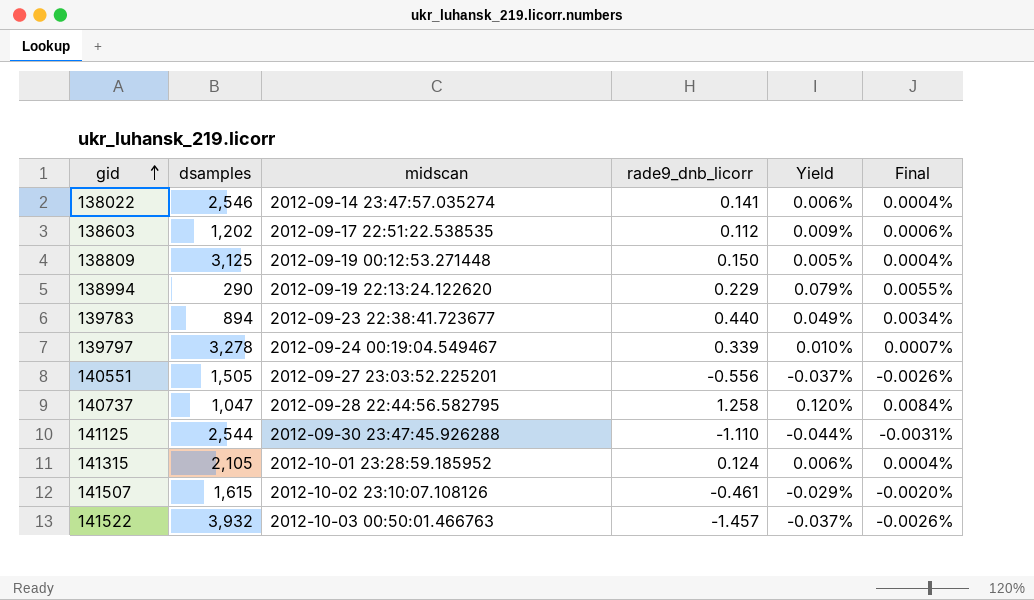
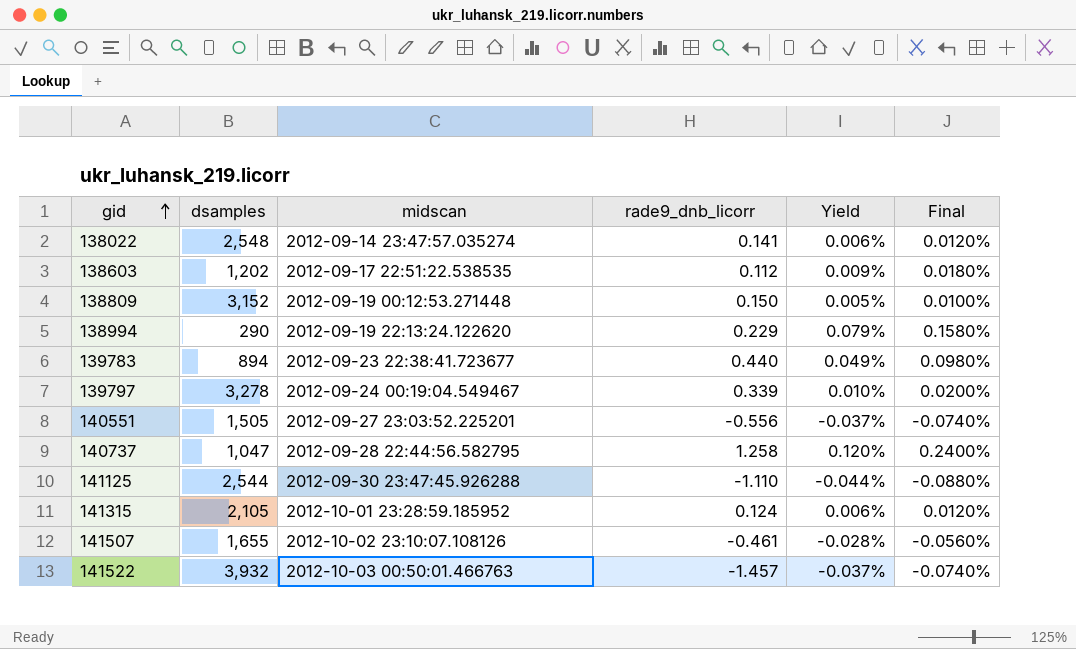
column Final | formula: [Yield] * 0.07 -> [Yield] * 2
138022 | dsamples: 2,546 -> 2,548
138809 | dsamples: 3,125 -> 3,152
141507 | dsamples: 1,615 -> 1,655
141507 | Yield: -0.029% -> -0.028%

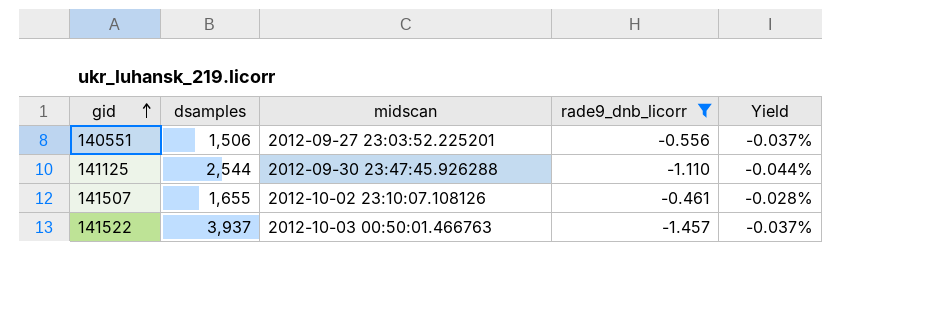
filter: none -> rade9_dnb_licorr <= -0.461
column Final | formula: [Yield] * 2 -> none
140551 | dsamples: 1,505 -> 1,506
141522 | dsamples: 3,932 -> 3,937

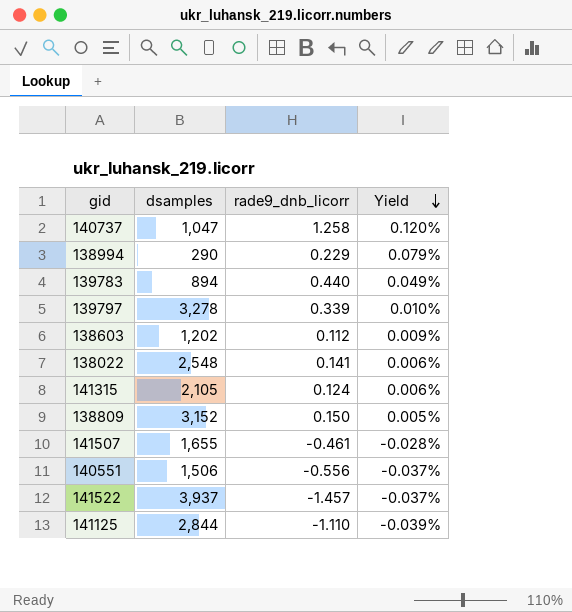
filter: rade9_dnb_licorr <= -0.461 -> none
row order: gid ascending -> Yield descending
column midscan | position: 3 -> none
141125 | dsamples: 2,544 -> 2,844
141125 | Yield: -0.044% -> -0.039%

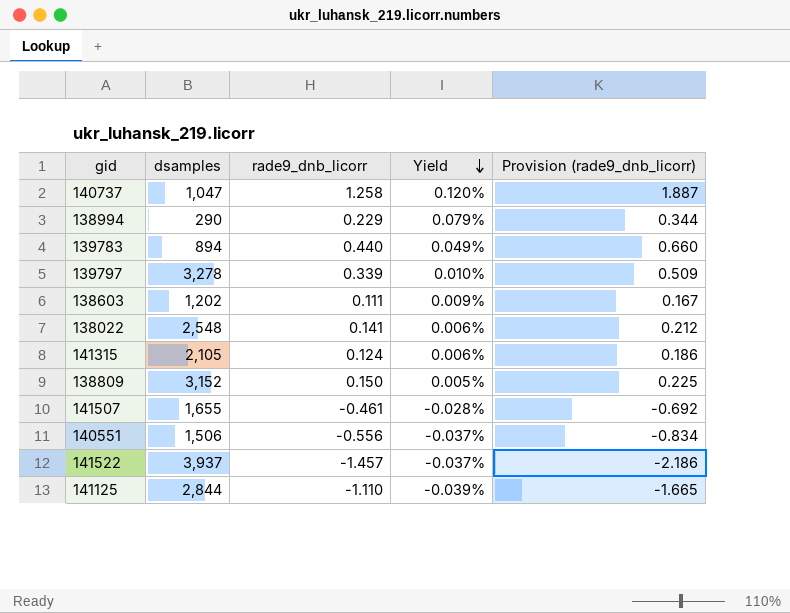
column Provision (rade9_dnb_licorr) | formula: none -> [rade9_dnb_licorr] * 1.5
138603 | rade9_dnb_licorr: 0.112 -> 0.111

